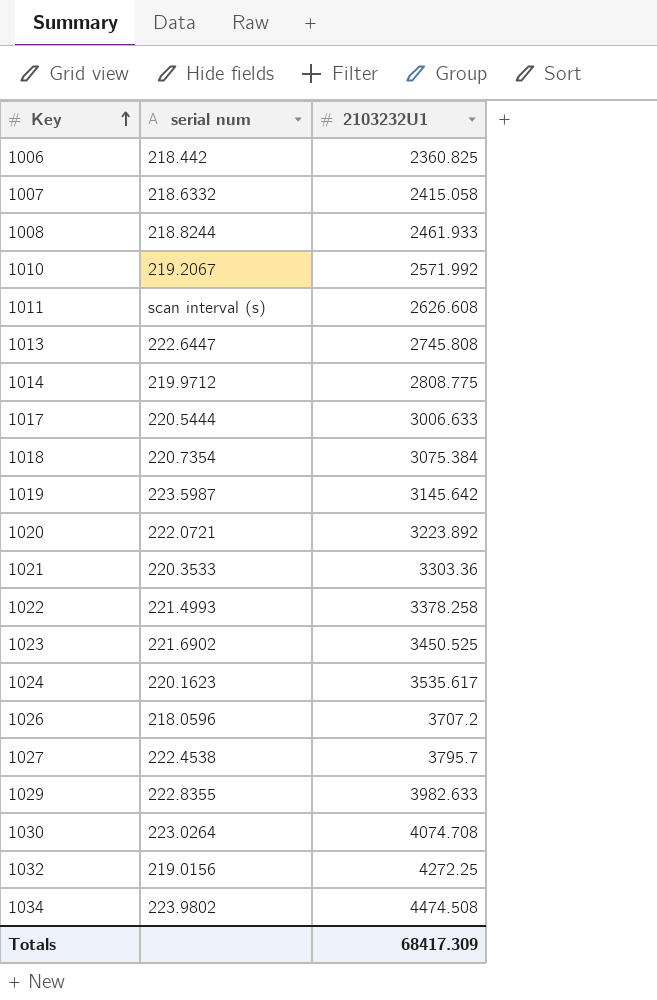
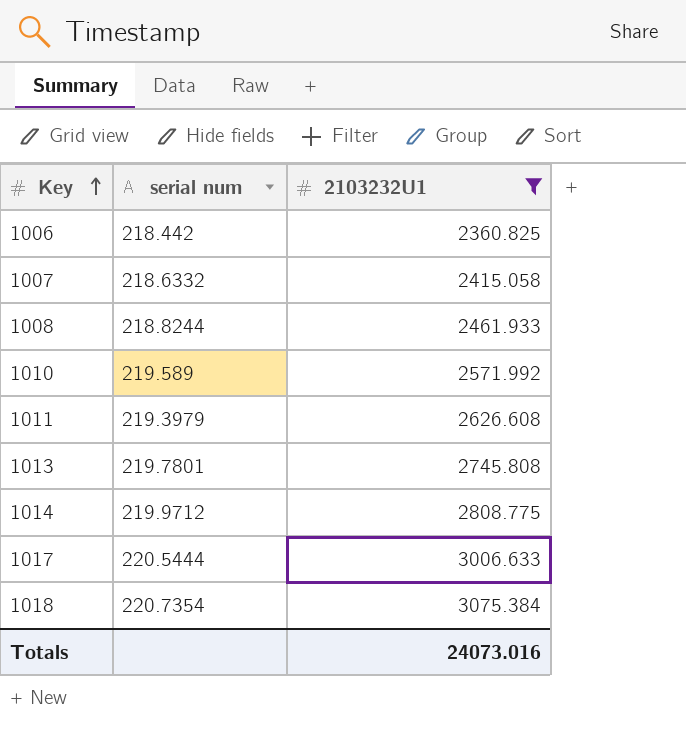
filter: none -> 2103232U1 <= 3075.384
1010 | serial num: 219.2067 -> 219.589
1011 | serial num: scan interval (s) -> 219.3979
1013 | serial num: 222.6447 -> 219.7801
Totals | 2103232U1: 68417.309 -> 24073.016

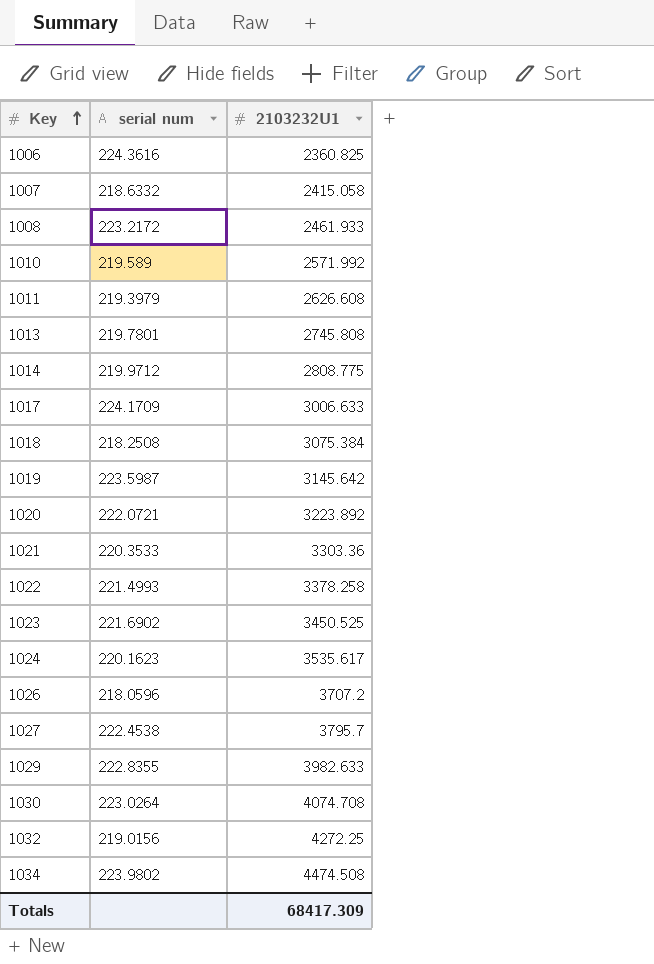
filter: 2103232U1 <= 3075.384 -> none
1006 | serial num: 218.442 -> 224.3616
1008 | serial num: 218.8244 -> 223.2172
1017 | serial num: 220.5444 -> 224.1709
1018 | serial num: 220.7354 -> 218.2508
Totals | 2103232U1: 24073.016 -> 68417.309

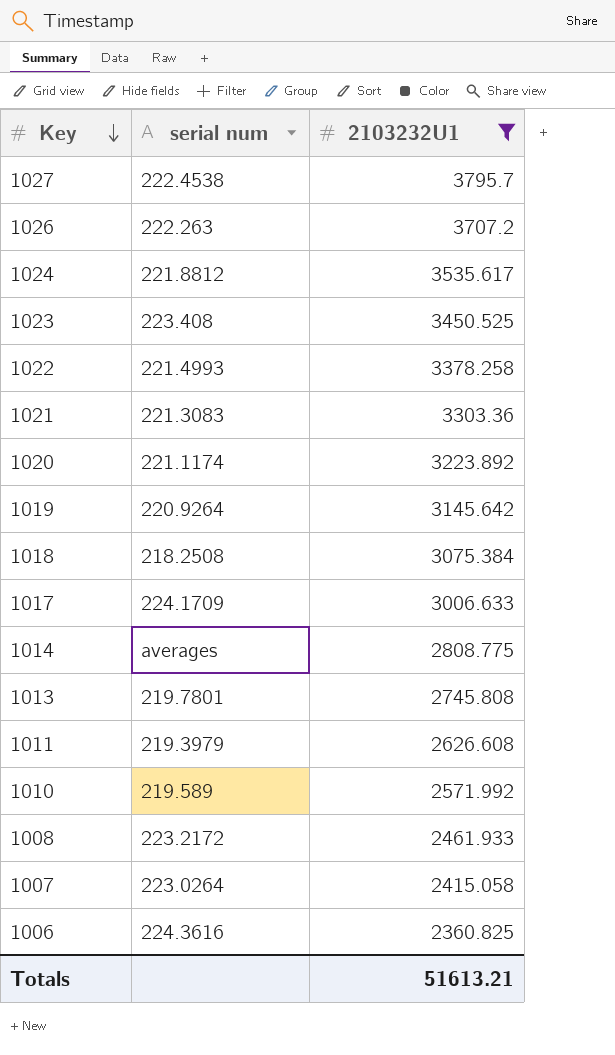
filter: none -> 2103232U1 <= 3795.7
row order: Key ascending -> Key descending
1026 | serial num: 218.0596 -> 222.263
1024 | serial num: 220.1623 -> 221.8812
1023 | serial num: 221.6902 -> 223.408
1021 | serial num: 220.3533 -> 221.3083
1020 | serial num: 222.0721 -> 221.1174
1019 | serial num: 223.5987 -> 220.9264
1014 | serial num: 219.9712 -> averages
1007 | serial num: 218.6332 -> 223.0264
Totals | 2103232U1: 68417.309 -> 51613.21

